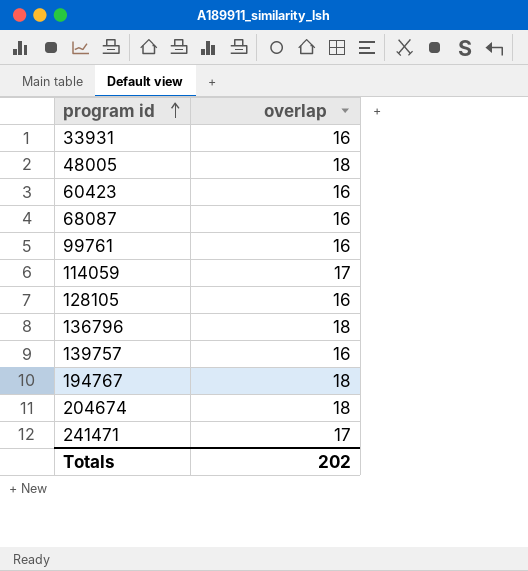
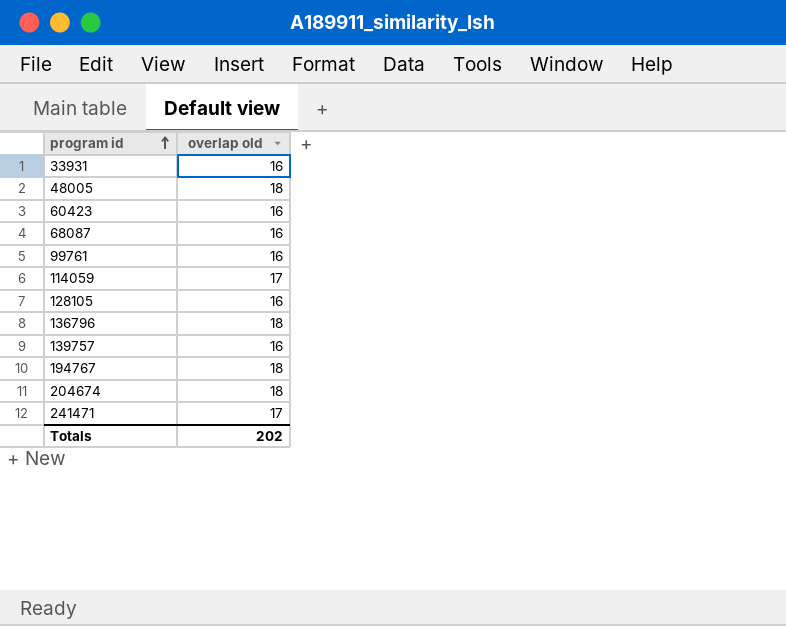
column name: overlap -> overlap old

